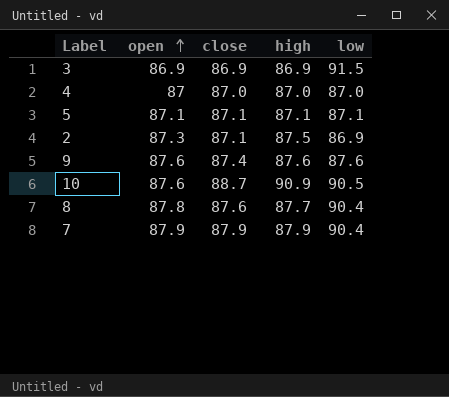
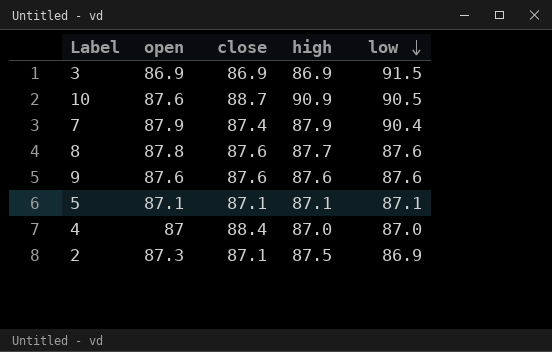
row order: open ascending -> low descending
7 | close: 87.9 -> 87.4
8 | low: 90.4 -> 87.6
9 | close: 87.4 -> 87.6
4 | close: 87.0 -> 88.4

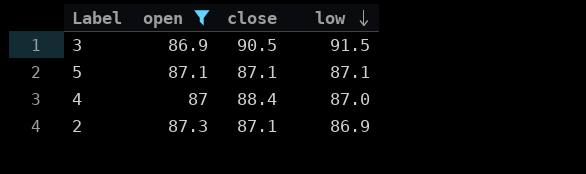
filter: none -> open <= 87.3
column high | position: 4 -> none
3 | close: 86.9 -> 90.5

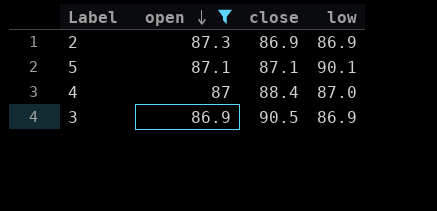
row order: low descending -> open descending
2 | close: 87.1 -> 86.9
5 | low: 87.1 -> 90.1
3 | low: 91.5 -> 86.9

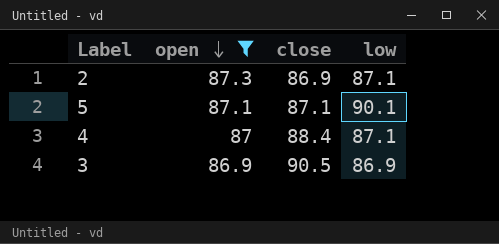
2 | low: 86.9 -> 87.1
4 | low: 87.0 -> 87.1

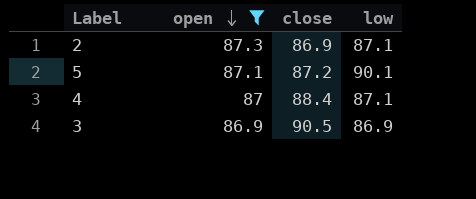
5 | close: 87.1 -> 87.2

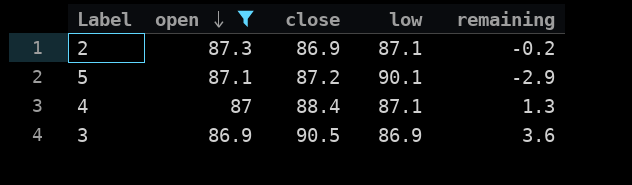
column remaining | formula: none -> [close] - [low]

